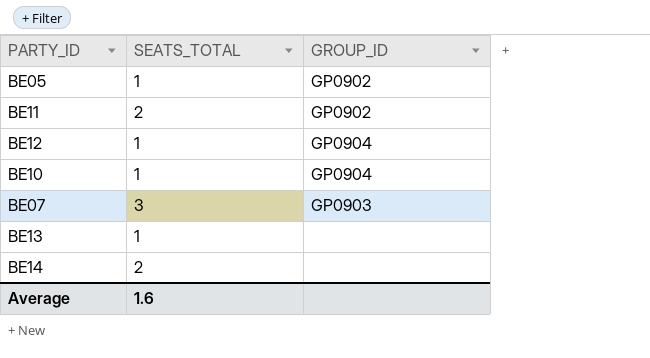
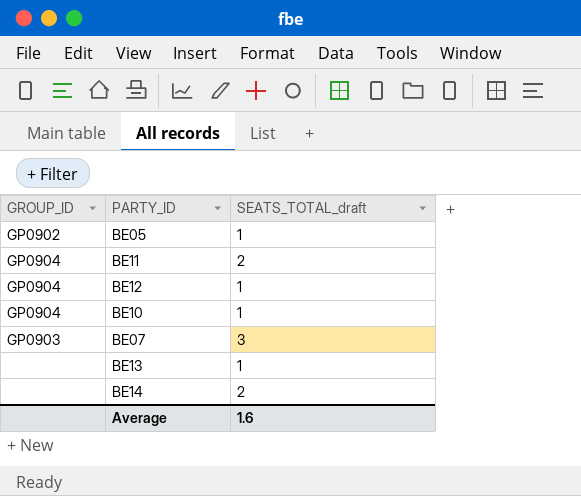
column GROUP_ID | position: 3 -> 1
column name: SEATS_TOTAL -> SEATS_TOTAL_draft
BE11 | GROUP_ID: GP0902 -> GP0904

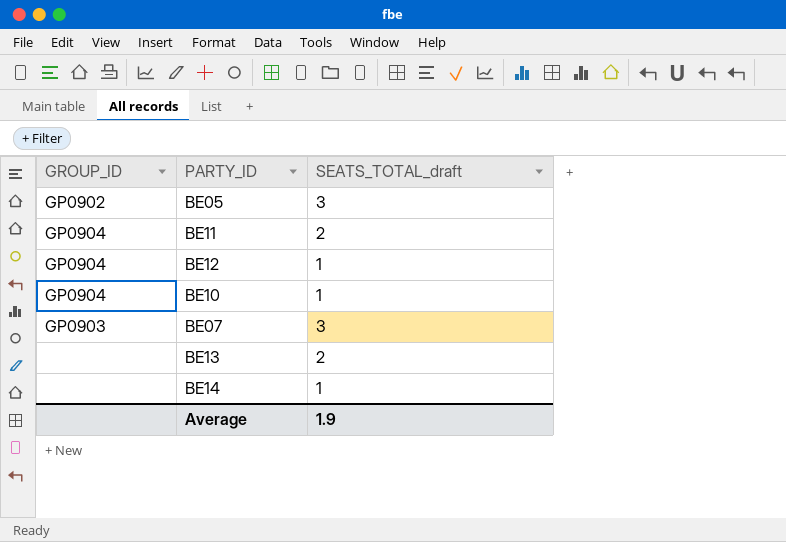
BE05 | SEATS_TOTAL_draft: 1 -> 3
BE13 | SEATS_TOTAL_draft: 1 -> 2
BE14 | SEATS_TOTAL_draft: 2 -> 1
Average | SEATS_TOTAL_draft: 1.6 -> 1.9

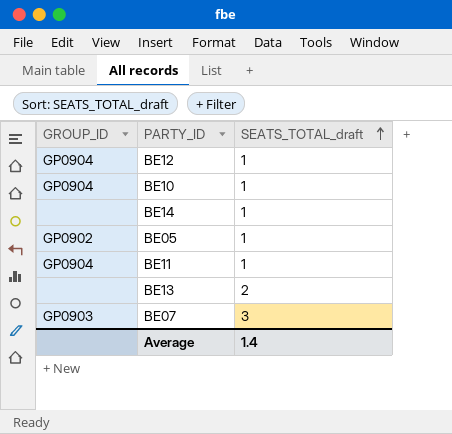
row order: none -> SEATS_TOTAL_draft ascending
BE05 | SEATS_TOTAL_draft: 3 -> 1
BE11 | SEATS_TOTAL_draft: 2 -> 1
Average | SEATS_TOTAL_draft: 1.9 -> 1.4

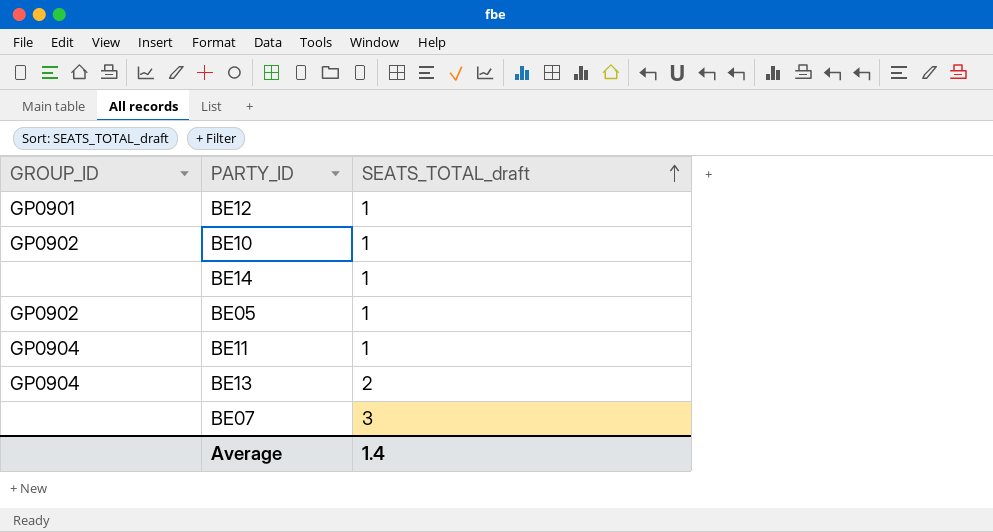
BE12 | GROUP_ID: GP0904 -> GP0901
BE10 | GROUP_ID: GP0904 -> GP0902
BE13 | GROUP_ID: none -> GP0904
BE07 | GROUP_ID: GP0903 -> none

